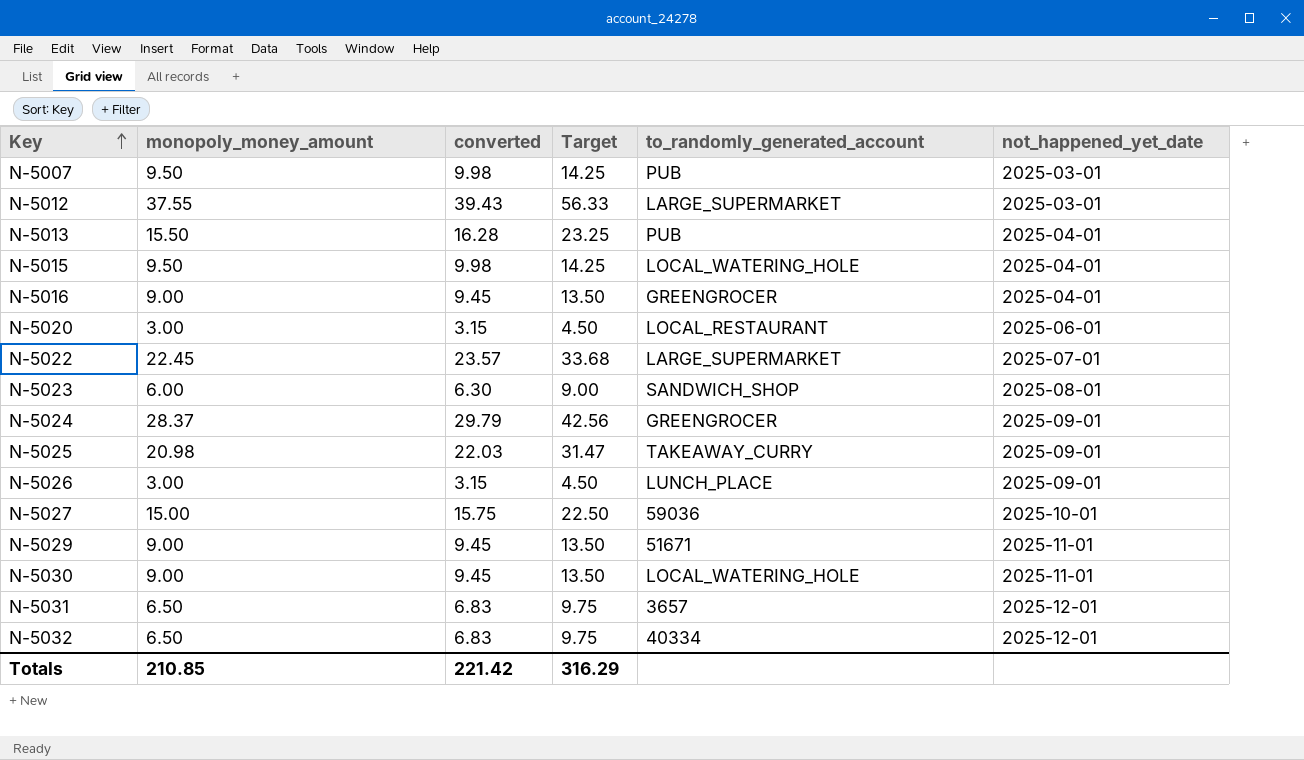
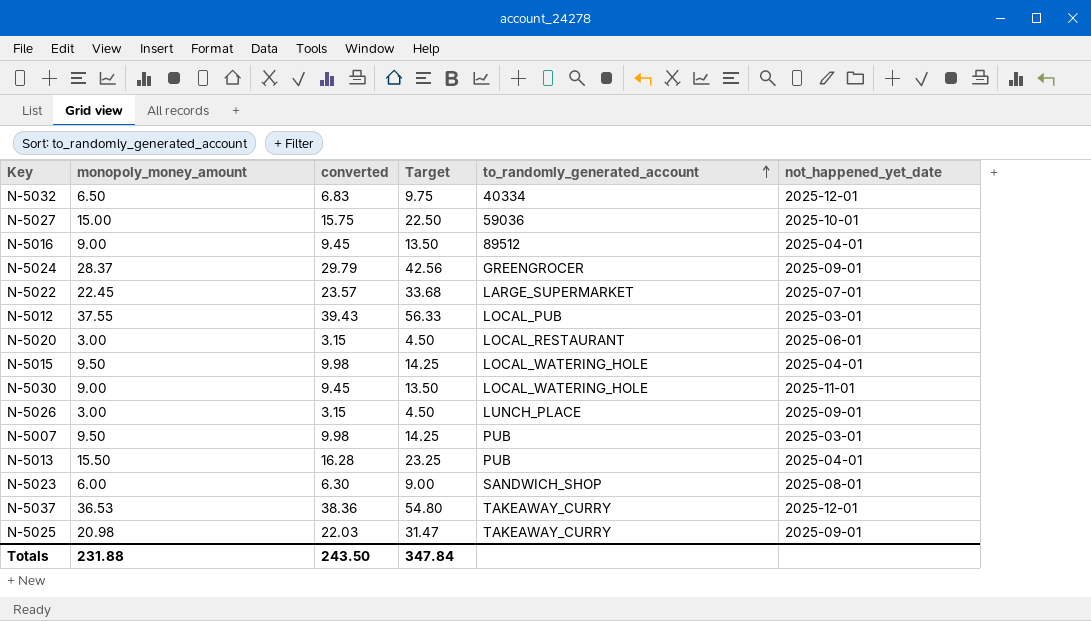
row order: Key ascending -> to_randomly_generated_account ascending
row N-5029: 9.00 | 9.45 | 13.50 | 51671 | 2025-11-01 -> none
row N-5031: 6.50 | 6.83 | 9.75 | 3657 | 2025-12-01 -> none
N-5016 | to_randomly_generated_account: GREENGROCER -> 89512
N-5012 | to_randomly_generated_account: LARGE_SUPERMARKET -> LOCAL_PUB
row N-5037: none -> 36.53 | 38.36 | 54.80 | TAKEAWAY_CURRY | 2025-12-01
Totals | monopoly_money_amount: 210.85 -> 231.88
Totals | converted: 221.42 -> 243.50
Totals | Target: 316.29 -> 347.84

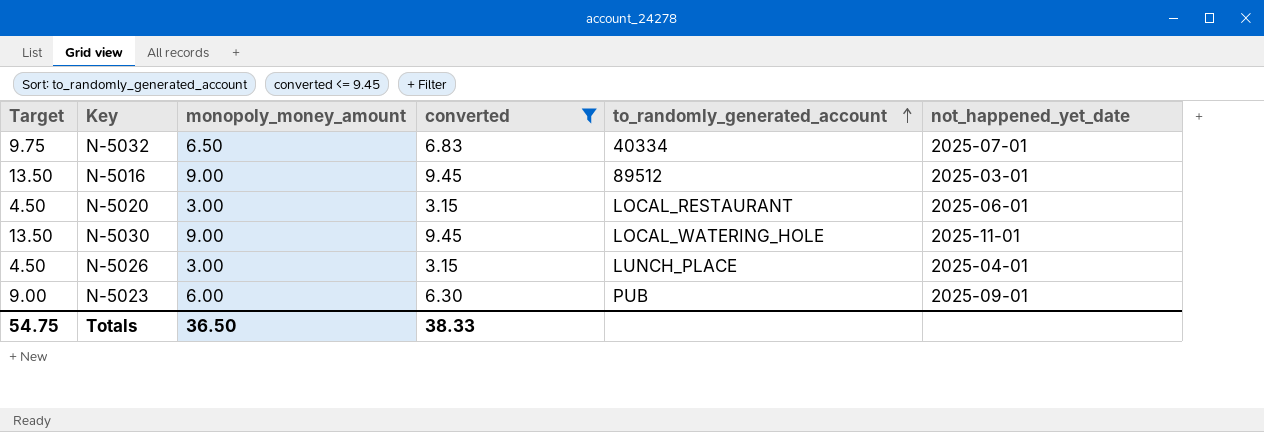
filter: none -> converted <= 9.45
column Target | position: 4 -> 1
N-5032 | not_happened_yet_date: 2025-12-01 -> 2025-07-01
N-5016 | not_happened_yet_date: 2025-04-01 -> 2025-03-01
N-5026 | not_happened_yet_date: 2025-09-01 -> 2025-04-01
N-5023 | to_randomly_generated_account: SANDWICH_SHOP -> PUB
N-5023 | not_happened_yet_date: 2025-08-01 -> 2025-09-01
Totals | Target: 347.84 -> 54.75
Totals | monopoly_money_amount: 231.88 -> 36.50
Totals | converted: 243.50 -> 38.33

